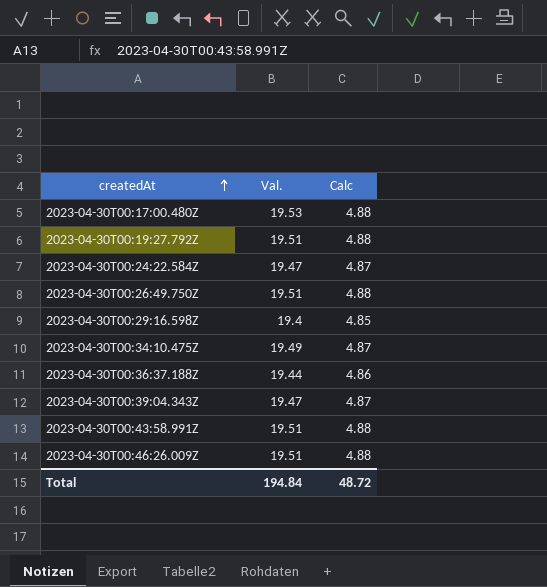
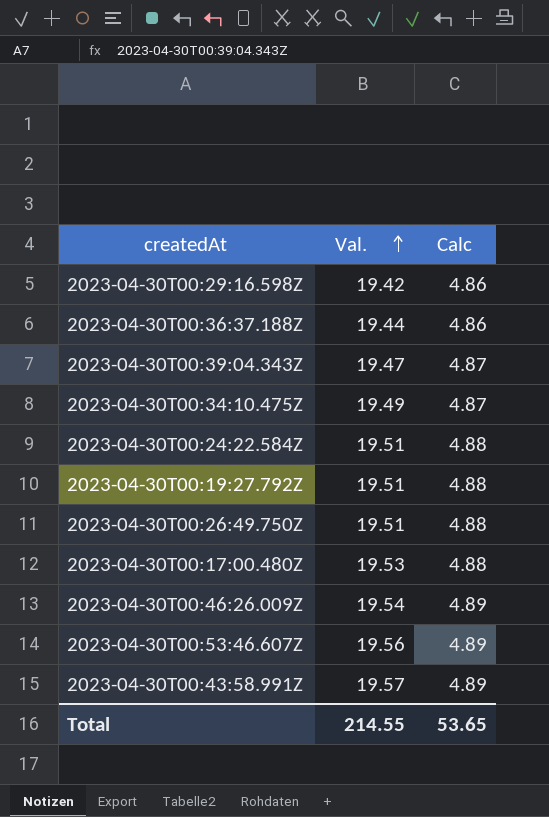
row order: createdAt ascending -> Val. ascending
2023-04-30T00:29:16.598Z | Val.: 19.4 -> 19.42
2023-04-30T00:29:16.598Z | Calc: 4.85 -> 4.86
2023-04-30T00:24:22.584Z | Val.: 19.47 -> 19.51
2023-04-30T00:24:22.584Z | Calc: 4.87 -> 4.88
2023-04-30T00:46:26.009Z | Val.: 19.51 -> 19.54
2023-04-30T00:46:26.009Z | Calc: 4.88 -> 4.89
row 2023-04-30T00:53:46.607Z: none -> 19.56 | 4.89
2023-04-30T00:43:58.991Z | Val.: 19.51 -> 19.57
2023-04-30T00:43:58.991Z | Calc: 4.88 -> 4.89
Total | Val.: 194.84 -> 214.55
Total | Calc: 48.72 -> 53.65

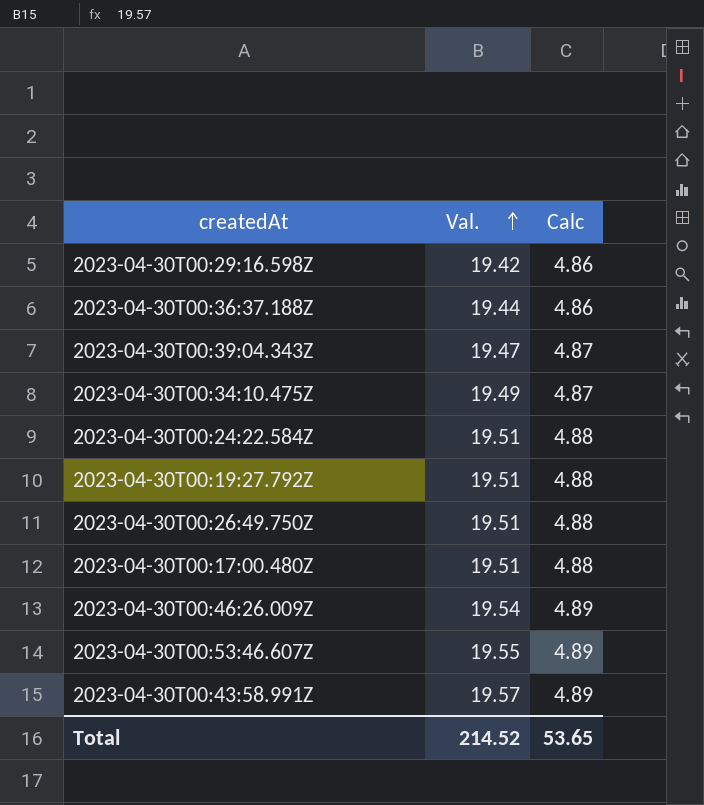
2023-04-30T00:17:00.480Z | Val.: 19.53 -> 19.51
2023-04-30T00:53:46.607Z | Val.: 19.56 -> 19.55
Total | Val.: 214.55 -> 214.52

